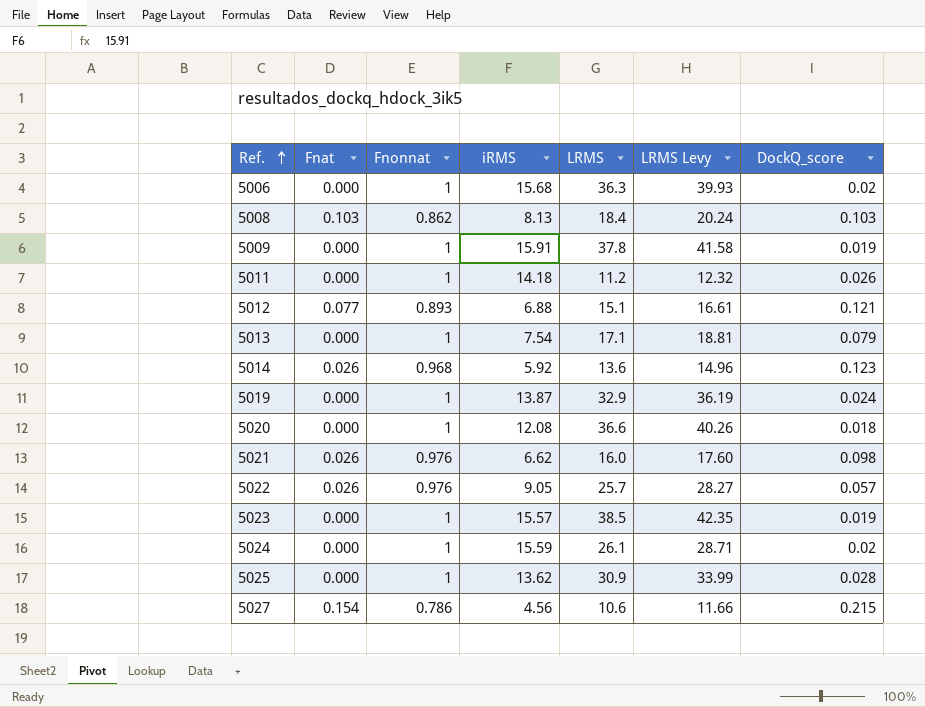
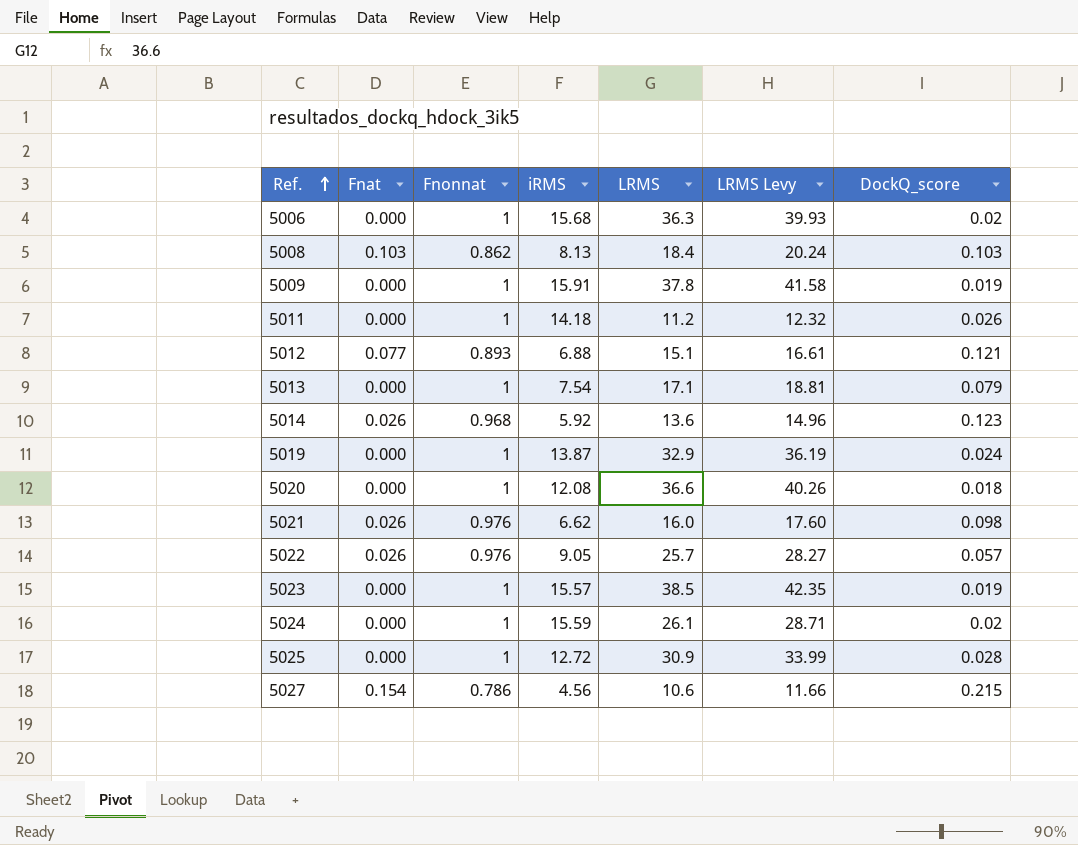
5025 | iRMS: 13.62 -> 12.72

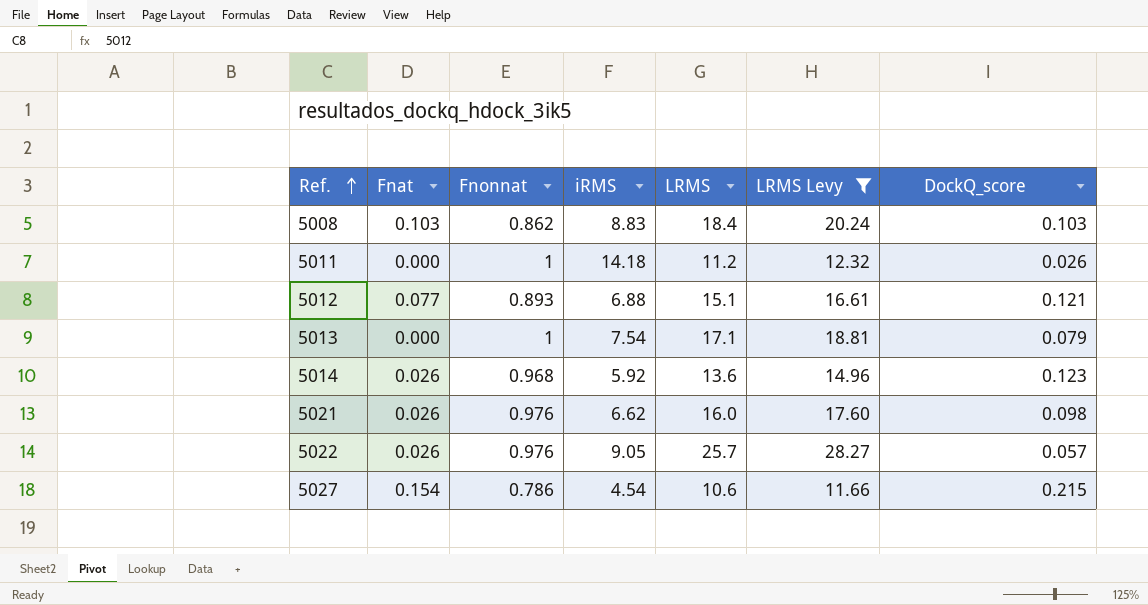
filter: none -> LRMS Levy <= 28.27
5008 | iRMS: 8.13 -> 8.83
5027 | iRMS: 4.56 -> 4.54

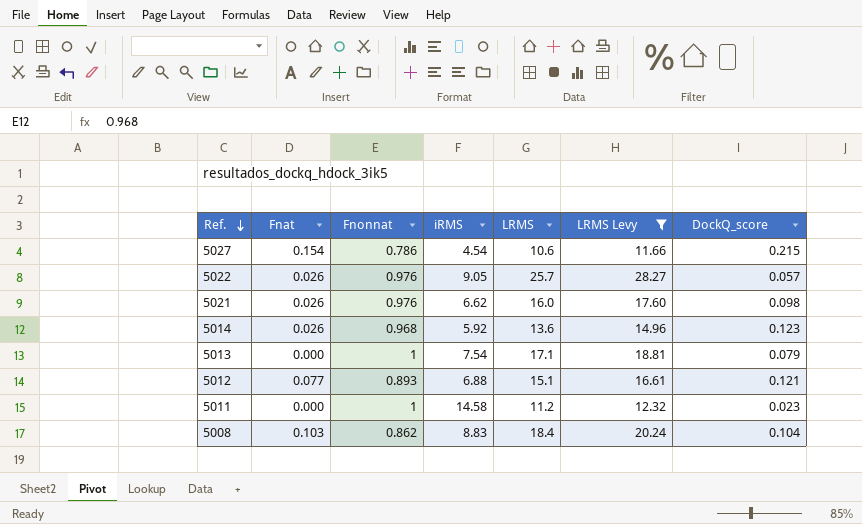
row order: Ref. ascending -> Ref. descending
5011 | iRMS: 14.18 -> 14.58
5011 | DockQ_score: 0.026 -> 0.023
5008 | DockQ_score: 0.103 -> 0.104

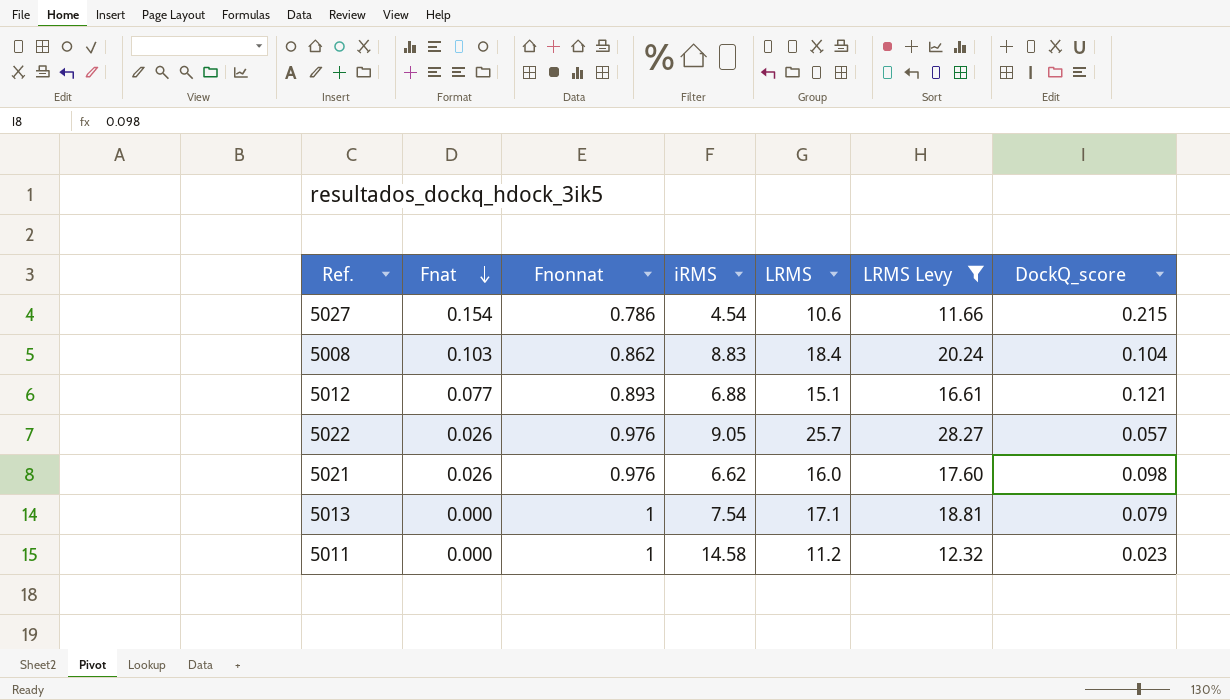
row order: Ref. descending -> Fnat descending
row 5014: 0.026 | 0.968 | 5.92 | 13.6 | 14.96 | 0.123 -> none

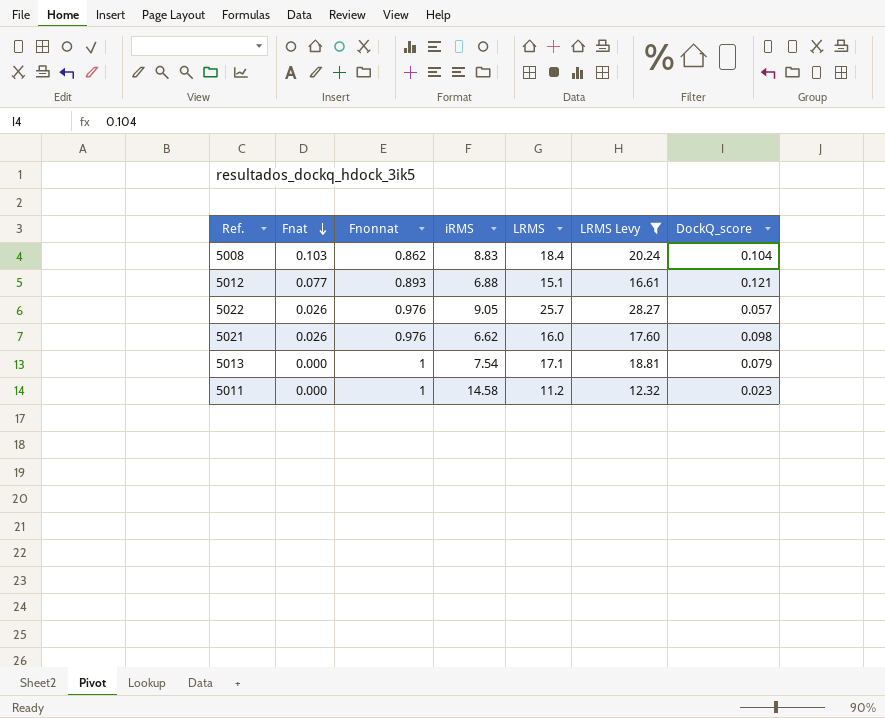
row 5027: 0.154 | 0.786 | 4.54 | 10.6 | 11.66 | 0.215 -> none

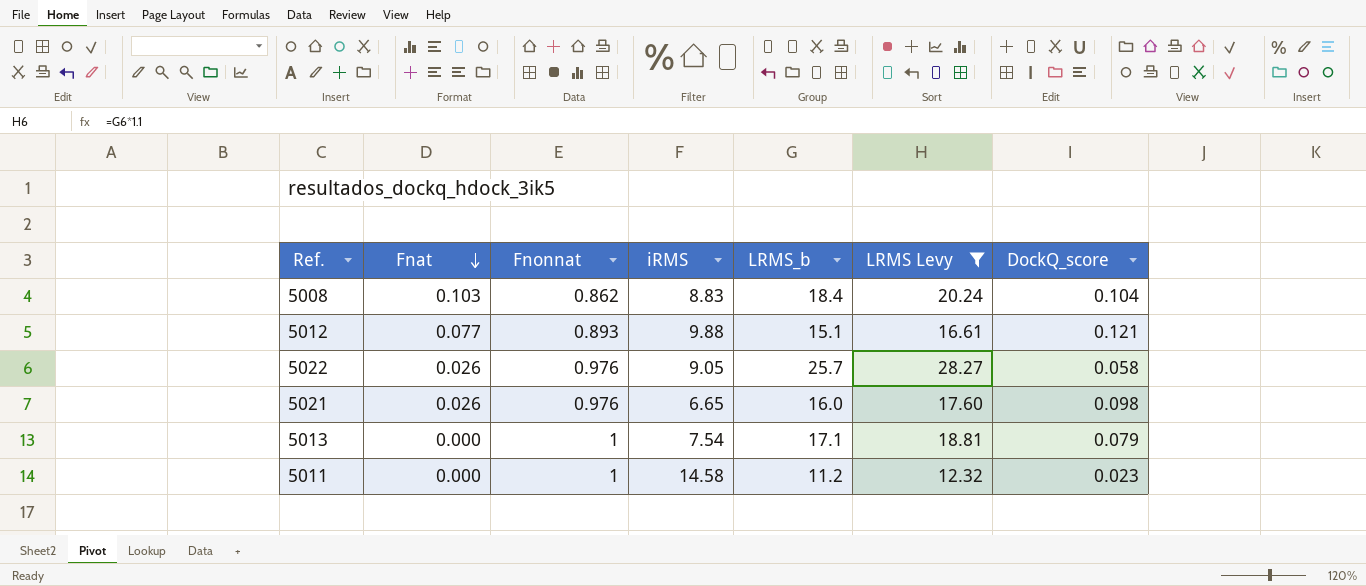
column name: LRMS -> LRMS_b
5012 | iRMS: 6.88 -> 9.88
5022 | DockQ_score: 0.057 -> 0.058
5021 | iRMS: 6.62 -> 6.65

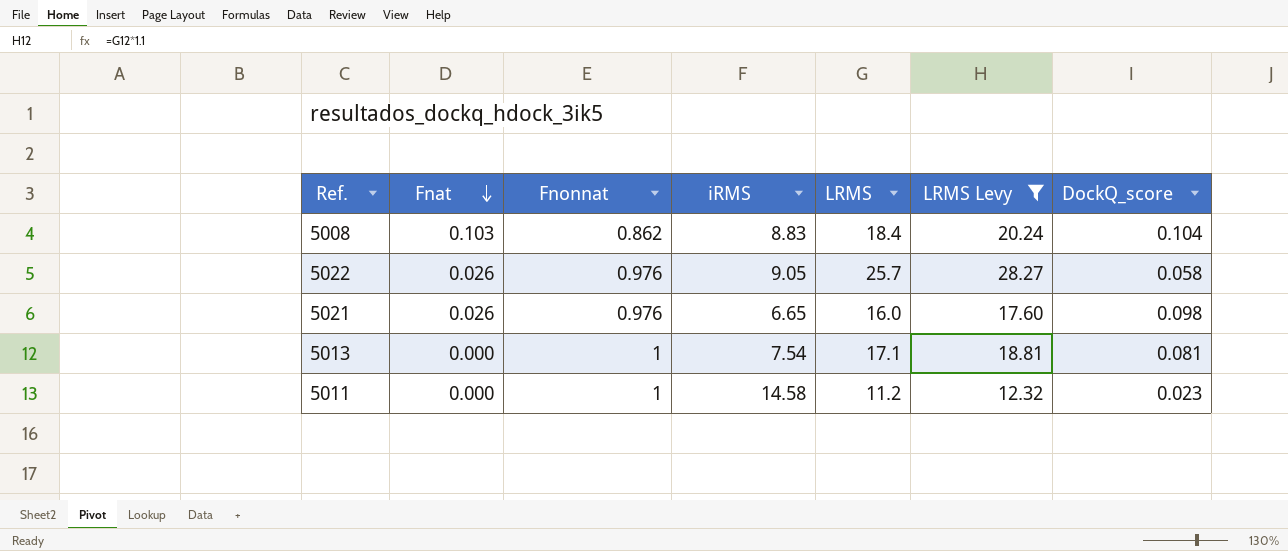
column name: LRMS_b -> LRMS
row 5012: 0.077 | 0.893 | 9.88 | 15.1 | 16.61 | 0.121 -> none
5013 | DockQ_score: 0.079 -> 0.081

